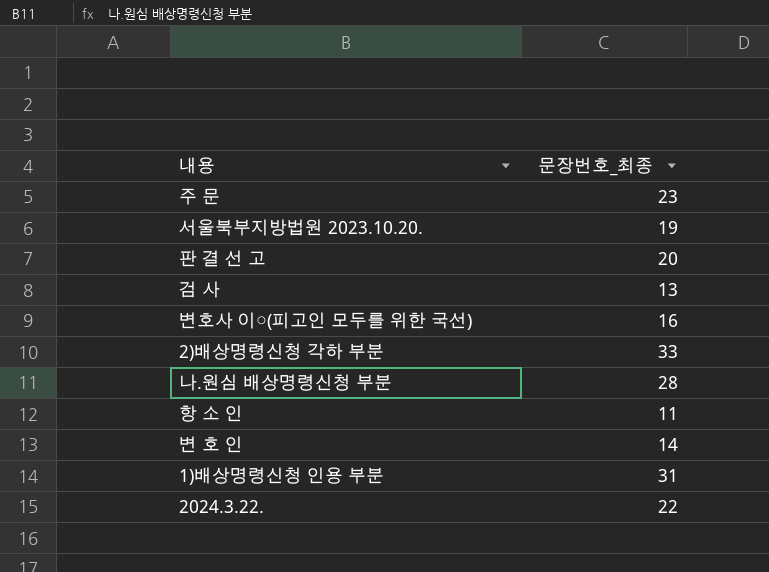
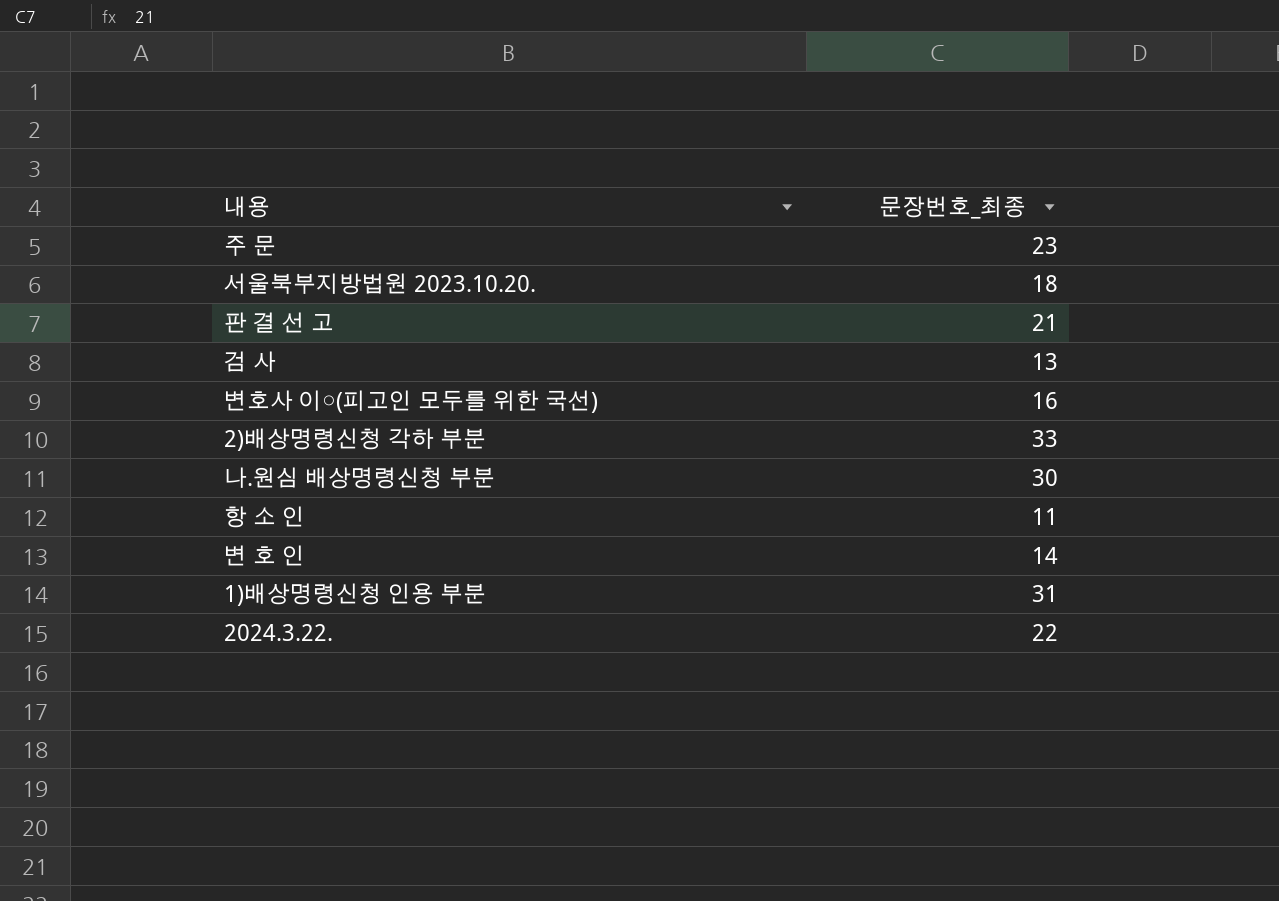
서울북부지방법원 2023.10.20. | 문장번호_최종: 19 -> 18
판 결 선 고 | 문장번호_최종: 20 -> 21
나.원심 배상명령신청 부분 | 문장번호_최종: 28 -> 30

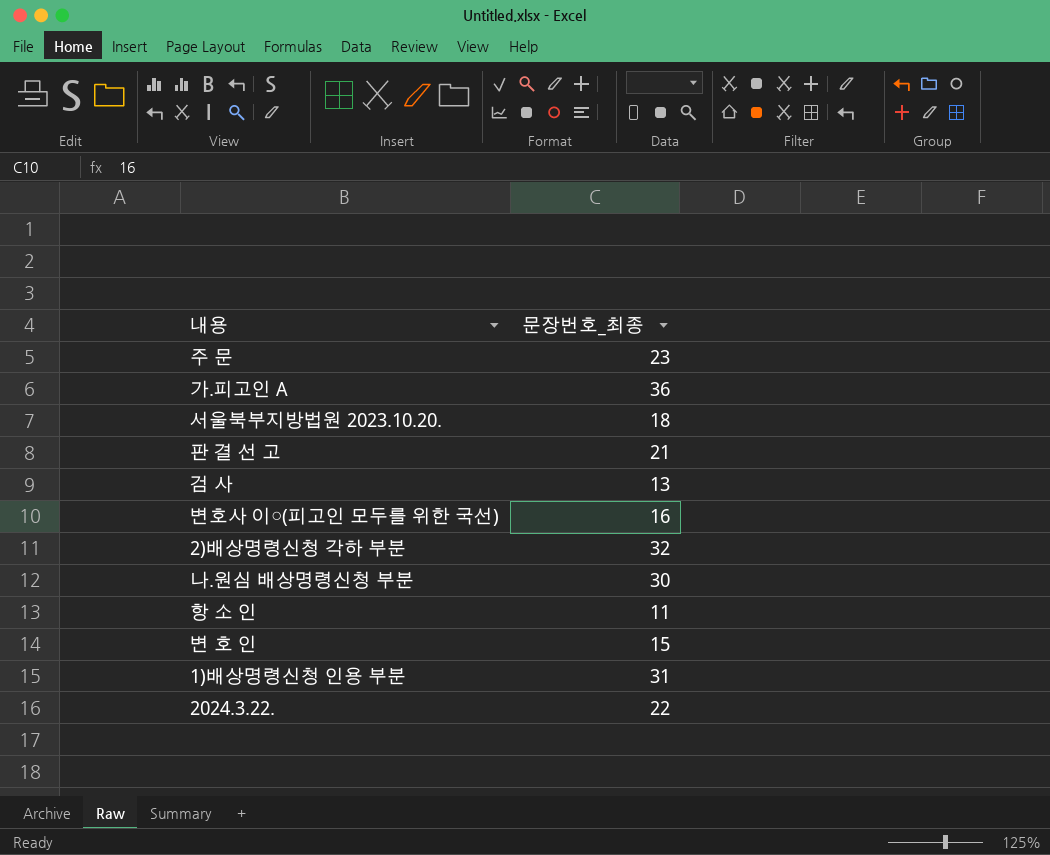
row 가.피고인 A: none -> 36
2)배상명령신청 각하 부분 | 문장번호_최종: 33 -> 32
변 호 인 | 문장번호_최종: 14 -> 15

